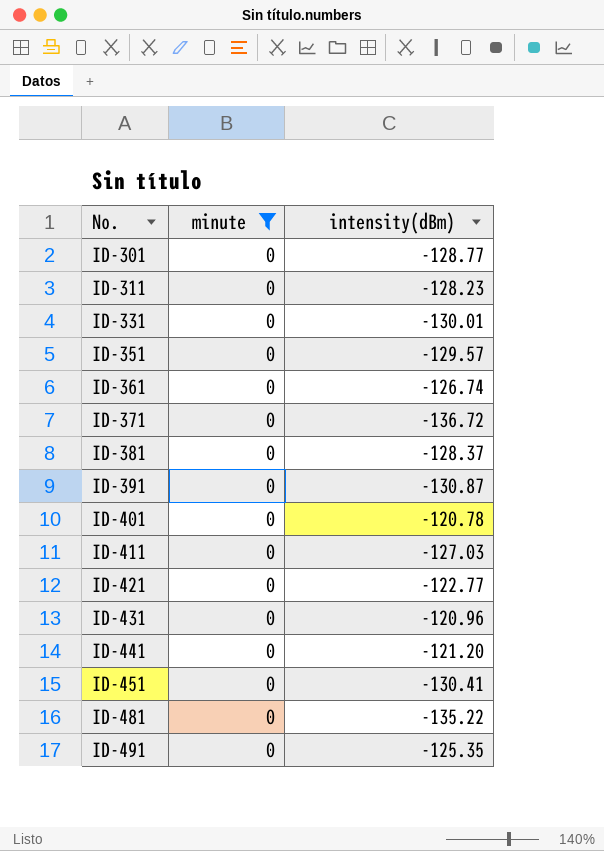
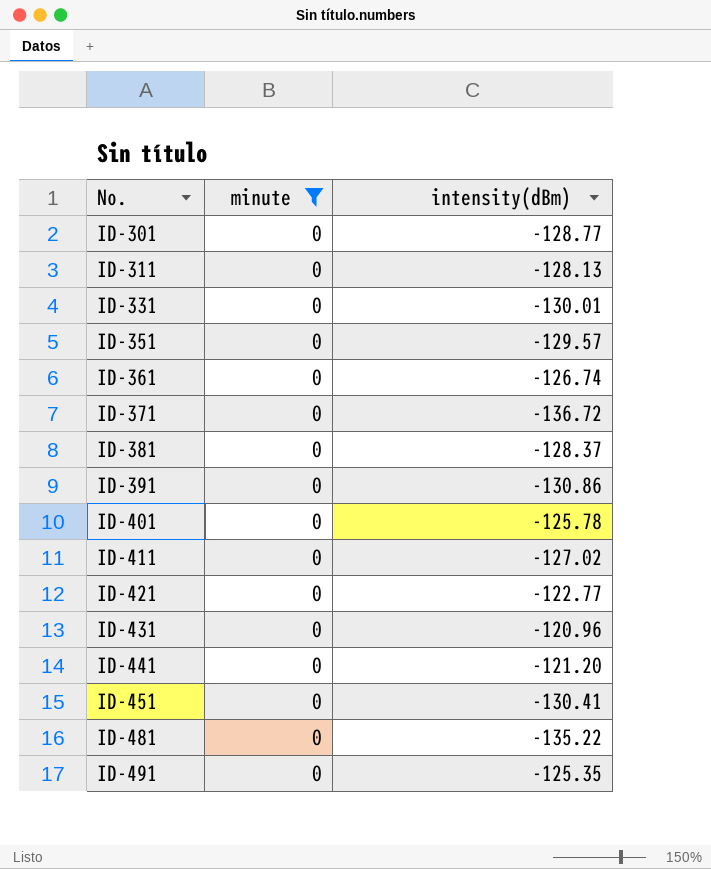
ID-311 | intensity(dBm): -128.23 -> -128.13
ID-391 | intensity(dBm): -130.87 -> -130.86
ID-401 | intensity(dBm): -120.78 -> -125.78
ID-411 | intensity(dBm): -127.03 -> -127.02

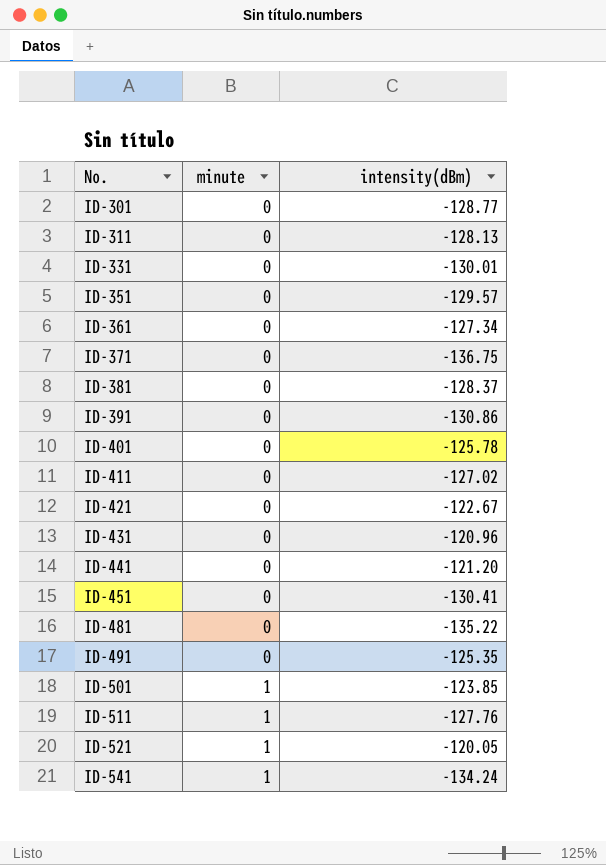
filter: minute = 0 -> none
ID-361 | intensity(dBm): -126.74 -> -127.34
ID-371 | intensity(dBm): -136.72 -> -136.75
ID-421 | intensity(dBm): -122.77 -> -122.67

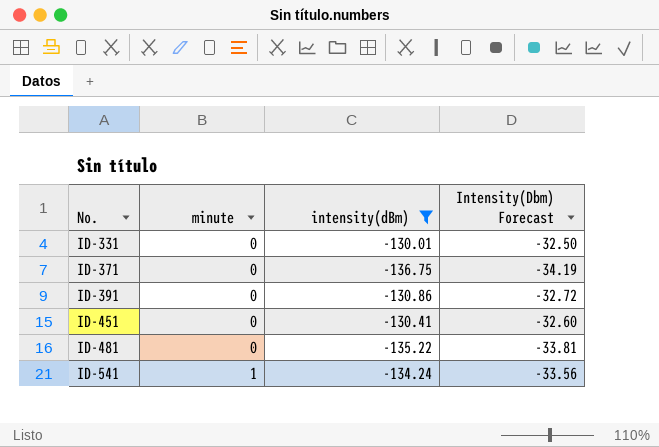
filter: none -> intensity(dBm) <= -130.01
column Intensity(Dbm) Forecast | formula: none -> [intensity(dBm)] * 0.25

